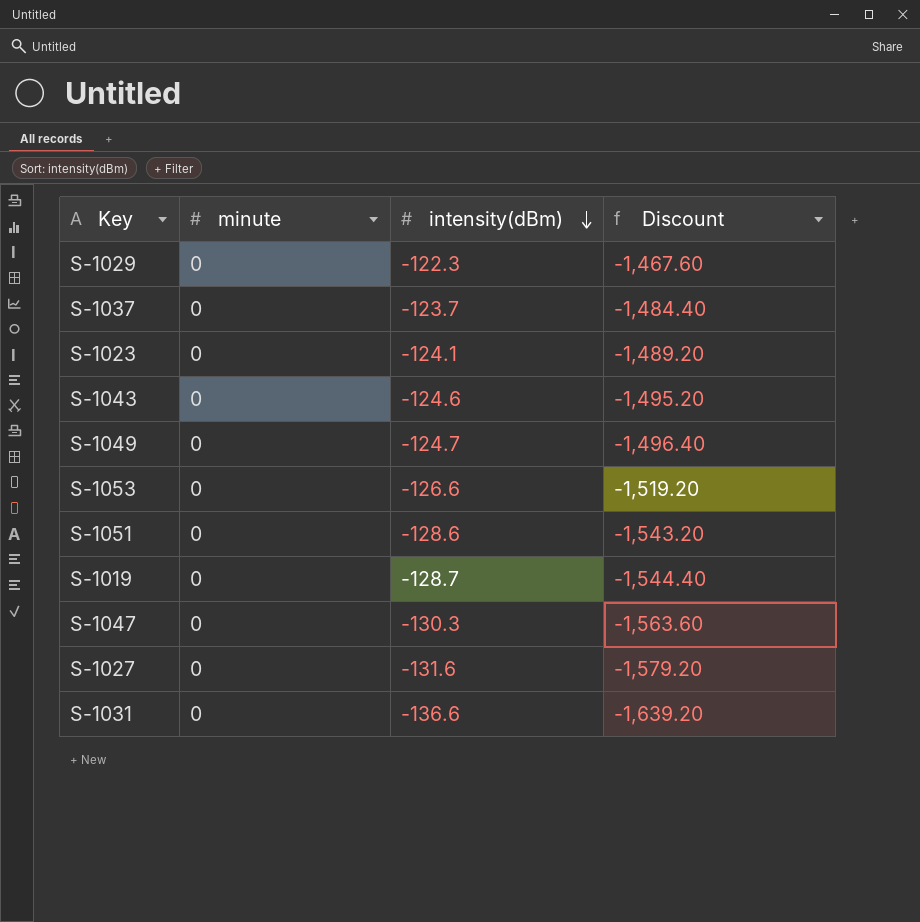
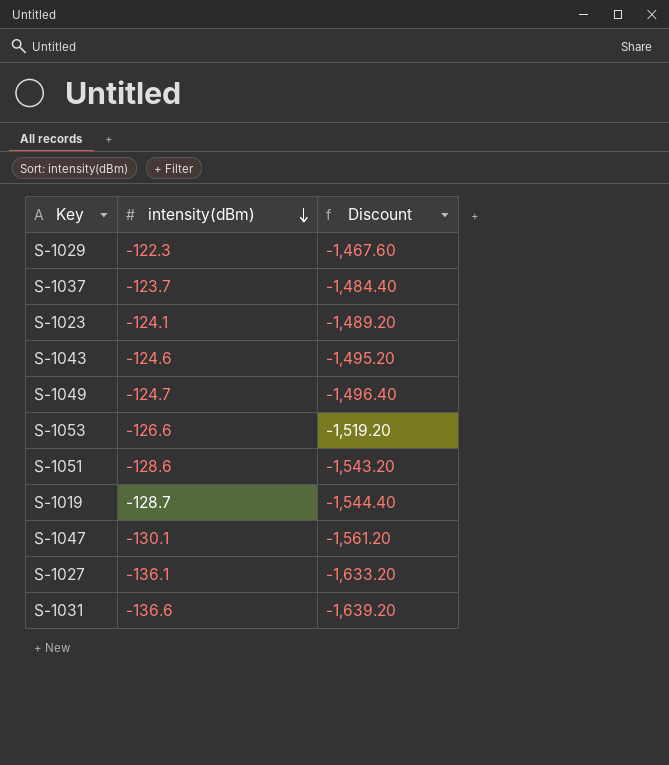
column minute | position: 2 -> none
S-1047 | intensity(dBm): -130.3 -> -130.1
S-1047 | Discount: -1,563.60 -> -1,561.20
S-1027 | intensity(dBm): -131.6 -> -136.1
S-1027 | Discount: -1,579.20 -> -1,633.20

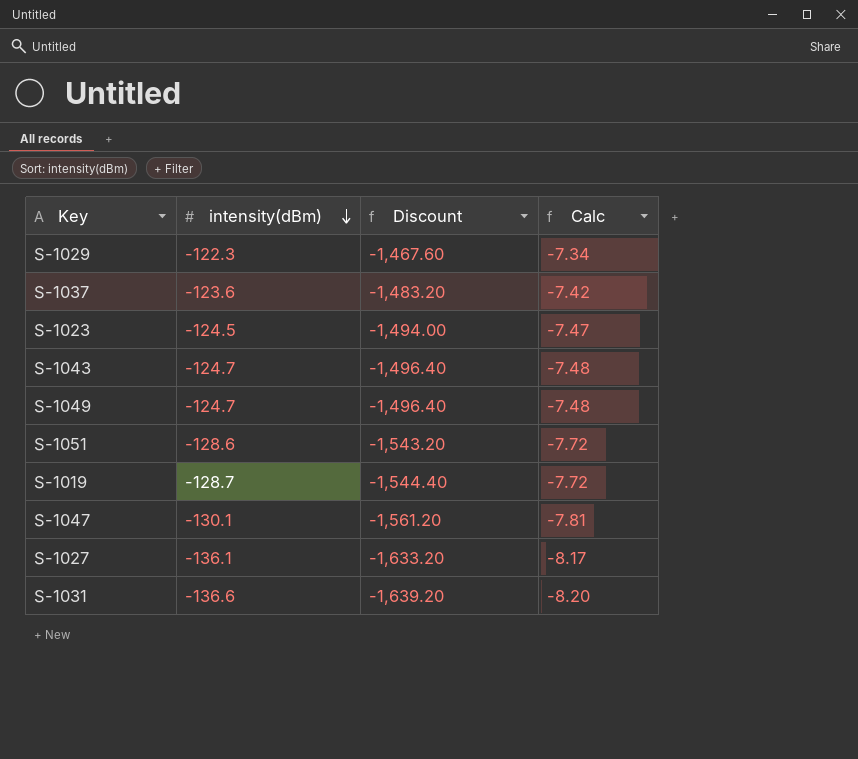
column Calc | formula: none -> [intensity(dBm)] * 0.06
row S-1053: -126.6 | -1,519.20 -> none
S-1037 | intensity(dBm): -123.7 -> -123.6
S-1037 | Discount: -1,484.40 -> -1,483.20
S-1023 | intensity(dBm): -124.1 -> -124.5
S-1023 | Discount: -1,489.20 -> -1,494.00
S-1043 | intensity(dBm): -124.6 -> -124.7
S-1043 | Discount: -1,495.20 -> -1,496.40

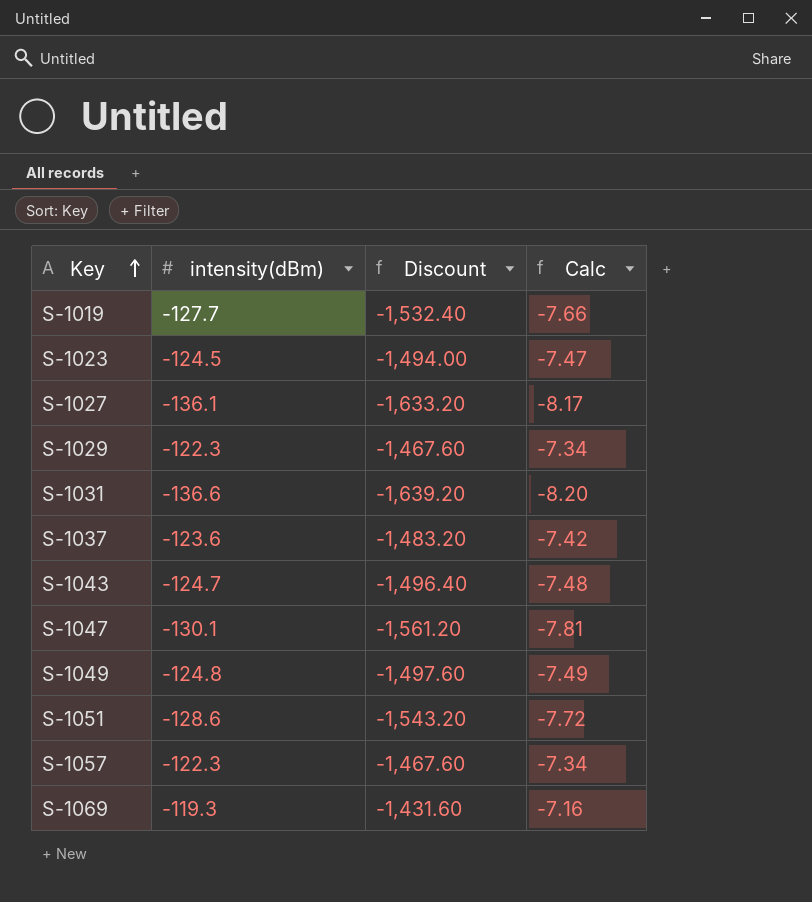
row order: intensity(dBm) descending -> Key ascending
S-1019 | intensity(dBm): -128.7 -> -127.7
S-1019 | Discount: -1,544.40 -> -1,532.40
S-1019 | Calc: -7.72 -> -7.66
S-1049 | intensity(dBm): -124.7 -> -124.8
S-1049 | Discount: -1,496.40 -> -1,497.60
S-1049 | Calc: -7.48 -> -7.49
row S-1057: none -> -122.3 | -1,467.60 | -7.34
row S-1069: none -> -119.3 | -1,431.60 | -7.16

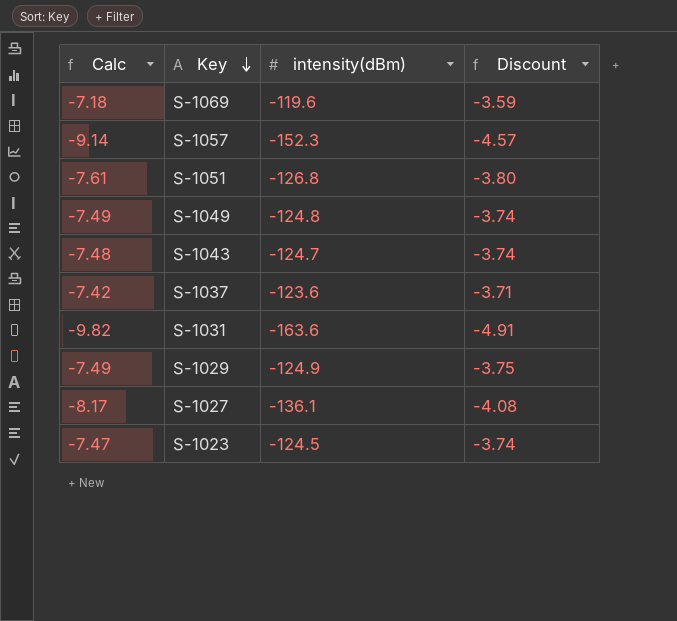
row order: Key ascending -> Key descending
column Calc | position: 4 -> 1
column Discount | formula: [intensity(dBm)] * 12 -> [intensity(dBm)] * 0.03
row S-1019: -127.7 | -1,532.40 | -7.66 -> none
row S-1047: -130.1 | -1,561.20 | -7.81 -> none
S-1069 | Calc: -7.16 -> -7.18
S-1069 | intensity(dBm): -119.3 -> -119.6
S-1057 | Calc: -7.34 -> -9.14
S-1057 | intensity(dBm): -122.3 -> -152.3
S-1051 | Calc: -7.72 -> -7.61
S-1051 | intensity(dBm): -128.6 -> -126.8
S-1031 | Calc: -8.20 -> -9.82
S-1031 | intensity(dBm): -136.6 -> -163.6
S-1029 | Calc: -7.34 -> -7.49
S-1029 | intensity(dBm): -122.3 -> -124.9

